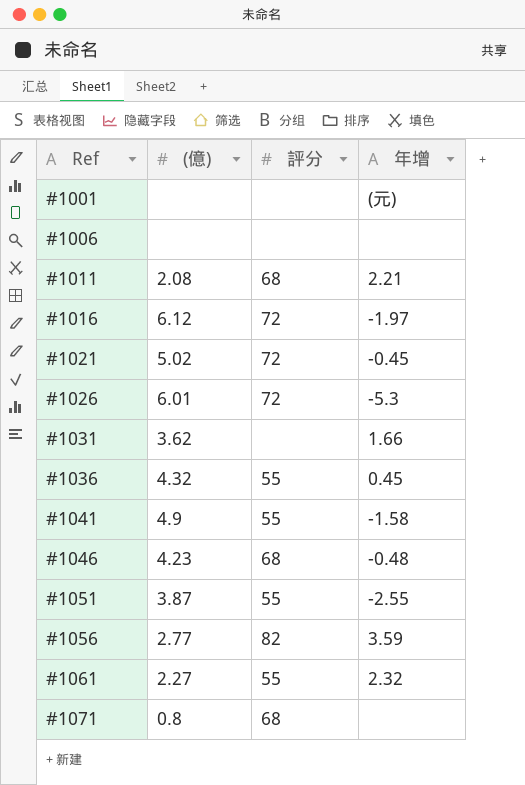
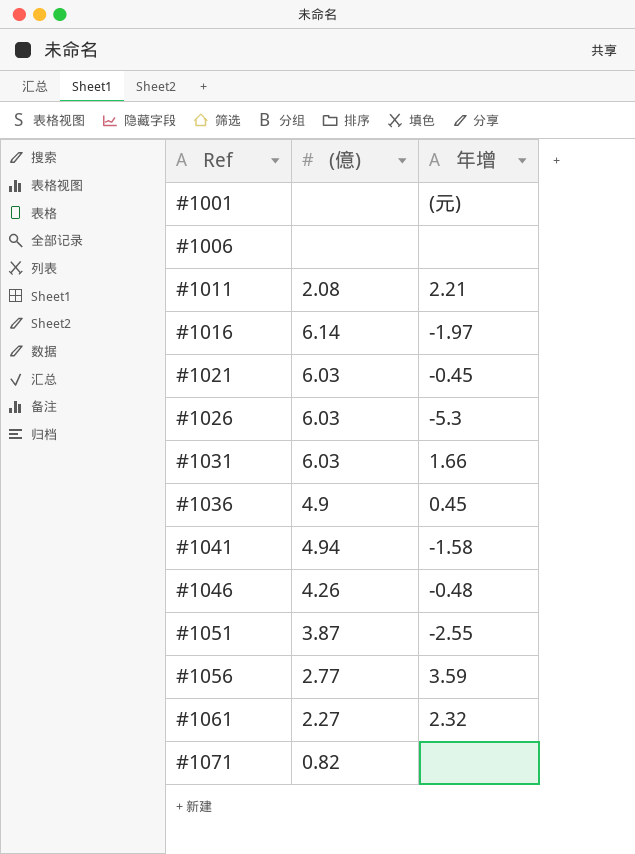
column 評分 | position: 3 -> none
#1016 | (億): 6.12 -> 6.14
#1021 | (億): 5.02 -> 6.03
#1026 | (億): 6.01 -> 6.03
#1031 | (億): 3.62 -> 6.03
#1036 | (億): 4.32 -> 4.9
#1041 | (億): 4.9 -> 4.94
#1046 | (億): 4.23 -> 4.26
#1071 | (億): 0.8 -> 0.82

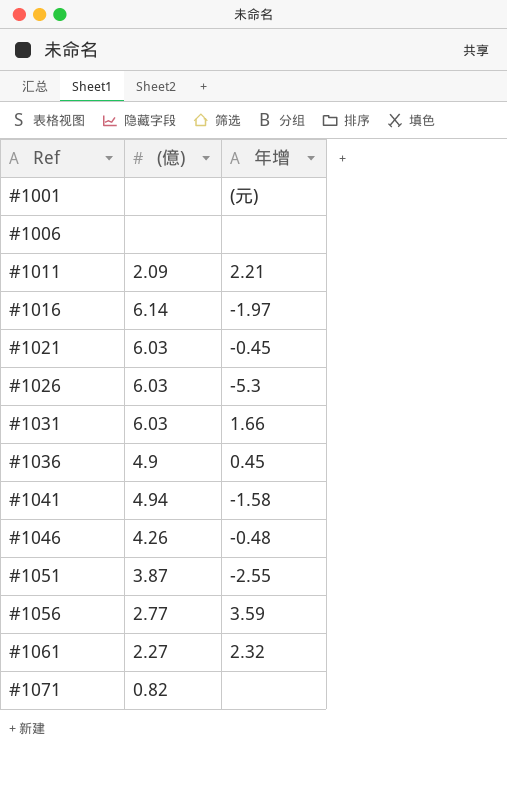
#1011 | (億): 2.08 -> 2.09

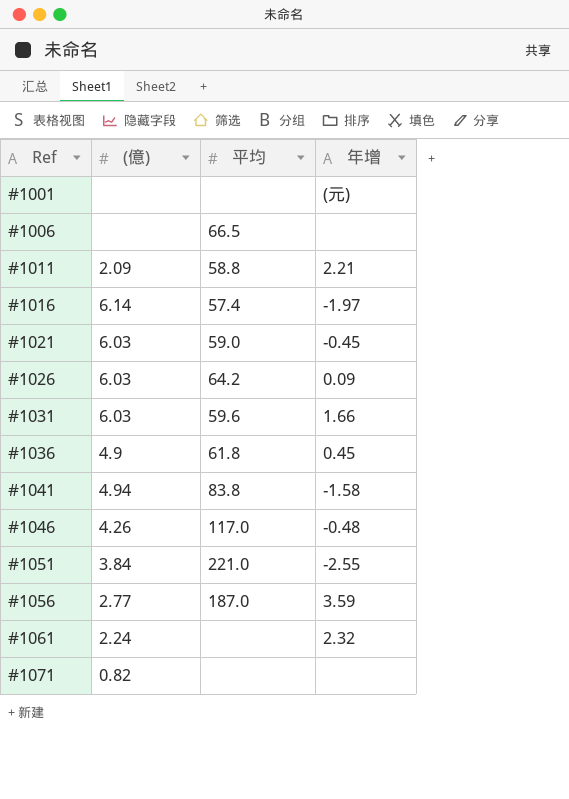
column 平均 | position: none -> 3
#1026 | 年增: -5.3 -> 0.09
#1051 | (億): 3.87 -> 3.84
#1061 | (億): 2.27 -> 2.24

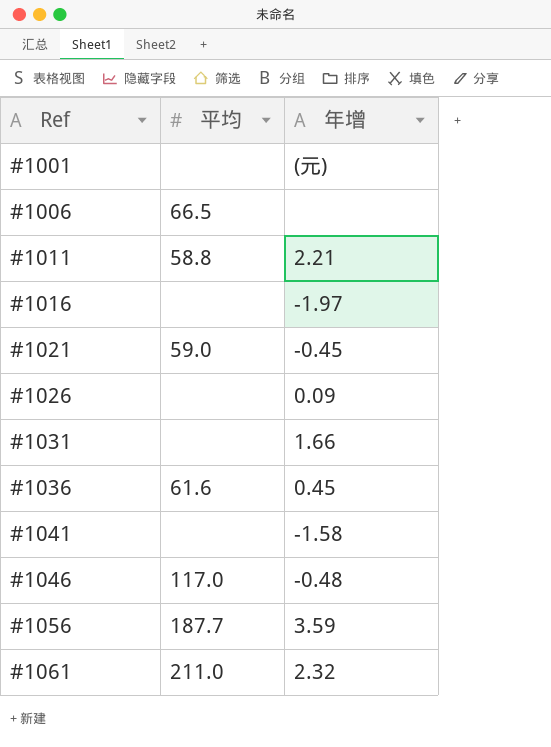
column (億) | position: 2 -> none
row #1051: 3.84 | 221.0 | -2.55 -> none
row #1071: 0.82 | none | none -> none
#1016 | 平均: 57.4 -> none
#1026 | 平均: 64.2 -> none
#1031 | 平均: 59.6 -> none
#1036 | 平均: 61.8 -> 61.6
#1041 | 平均: 83.8 -> none
#1056 | 平均: 187.0 -> 187.7
#1061 | 平均: none -> 211.0

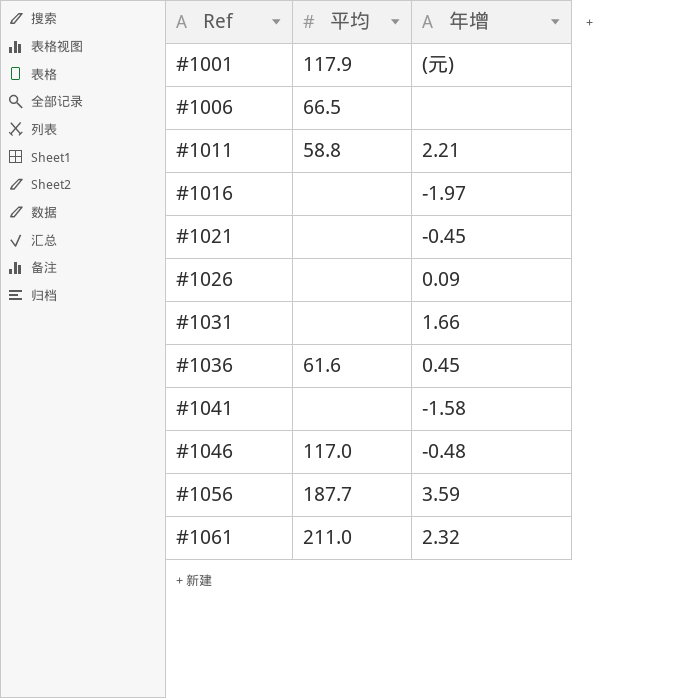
#1001 | 平均: none -> 117.9
#1021 | 平均: 59.0 -> none

